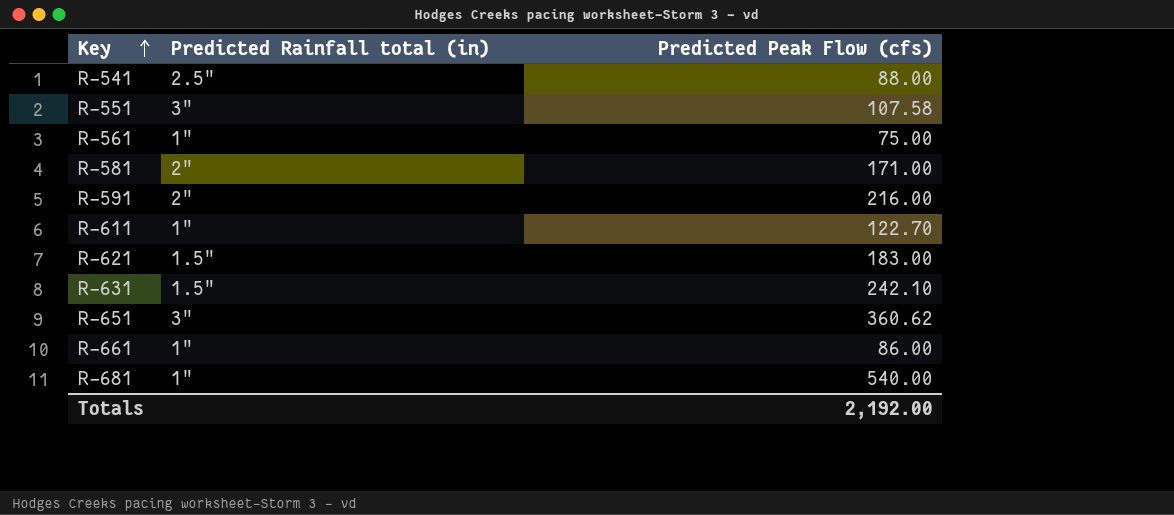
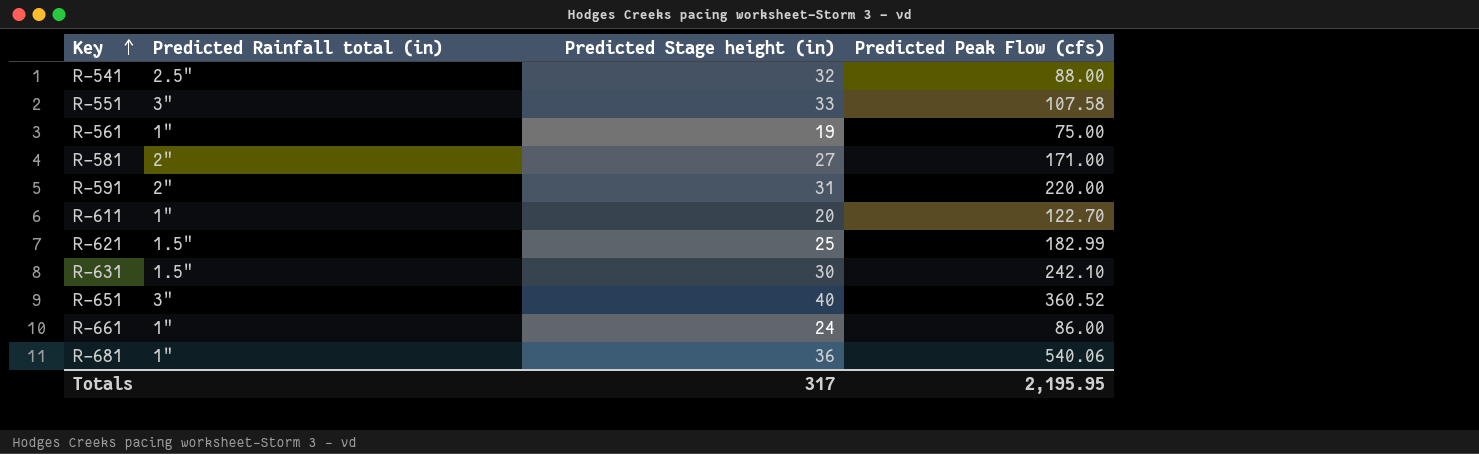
column Predicted Stage height (in) | position: none -> 3
R-591 | Predicted Peak Flow (cfs): 216.00 -> 220.00
R-621 | Predicted Peak Flow (cfs): 183.00 -> 182.99
R-651 | Predicted Peak Flow (cfs): 360.62 -> 360.52
R-681 | Predicted Peak Flow (cfs): 540.00 -> 540.06
Totals | Predicted Peak Flow (cfs): 2,192.00 -> 2,195.95

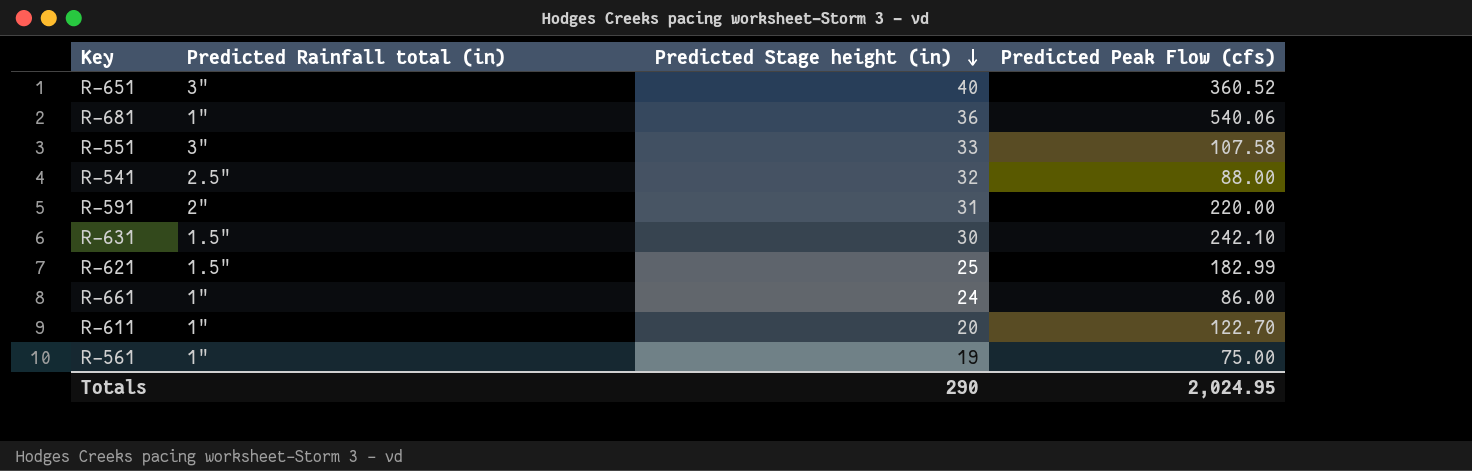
row order: Key ascending -> Predicted Stage height (in) descending
row R-581: 2" | 27 | 171.00 -> none
Totals | Predicted Stage height (in): 317 -> 290
Totals | Predicted Peak Flow (cfs): 2,195.95 -> 2,024.95

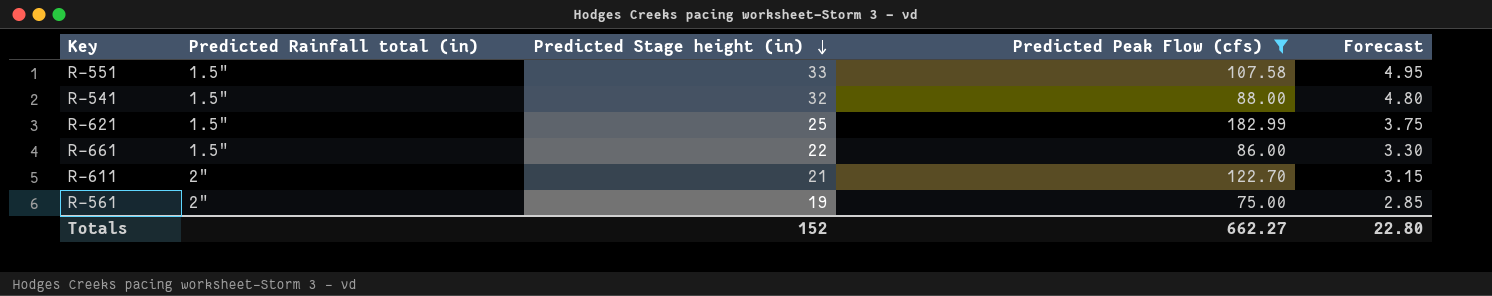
filter: none -> Predicted Peak Flow (cfs) <= 182.99
column Forecast | formula: none -> [Predicted Stage height (in)] * 0.15
R-551 | Predicted Rainfall total (in): 3" -> 1.5"
R-541 | Predicted Rainfall total (in): 2.5" -> 1.5"
R-661 | Predicted Rainfall total (in): 1" -> 1.5"
R-661 | Predicted Stage height (in): 24 -> 22
R-611 | Predicted Rainfall total (in): 1" -> 2"
R-611 | Predicted Stage height (in): 20 -> 21
R-561 | Predicted Rainfall total (in): 1" -> 2"
Totals | Predicted Stage height (in): 290 -> 152
Totals | Predicted Peak Flow (cfs): 2,024.95 -> 662.27

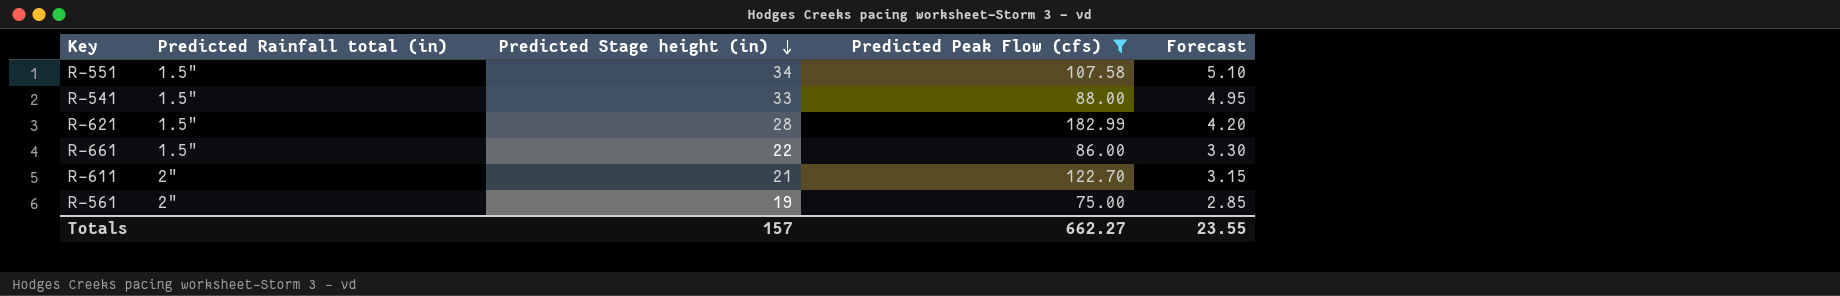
R-551 | Predicted Stage height (in): 33 -> 34
R-551 | Forecast: 4.95 -> 5.10
R-541 | Predicted Stage height (in): 32 -> 33
R-541 | Forecast: 4.80 -> 4.95
R-621 | Predicted Stage height (in): 25 -> 28
R-621 | Forecast: 3.75 -> 4.20
Totals | Predicted Stage height (in): 152 -> 157
Totals | Forecast: 22.80 -> 23.55

